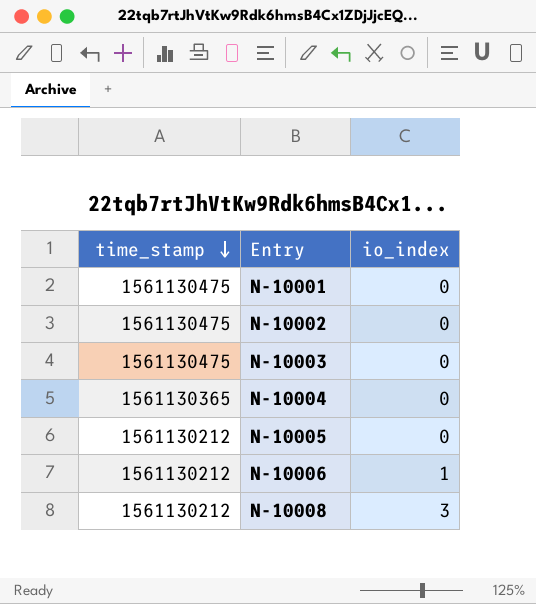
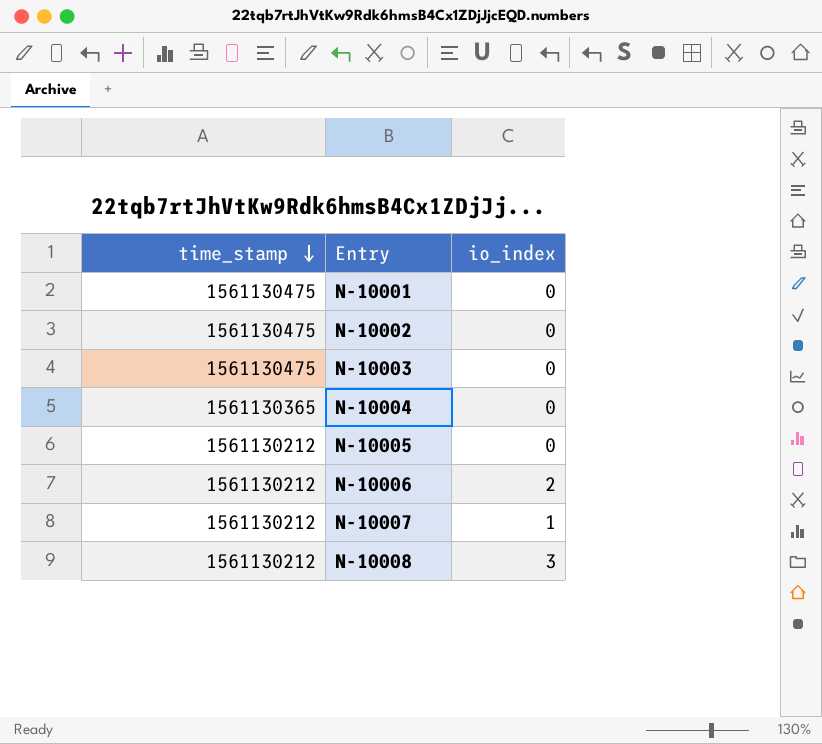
N-10006 | io_index: 1 -> 2
row N-10007: none -> 1561130212 | 1

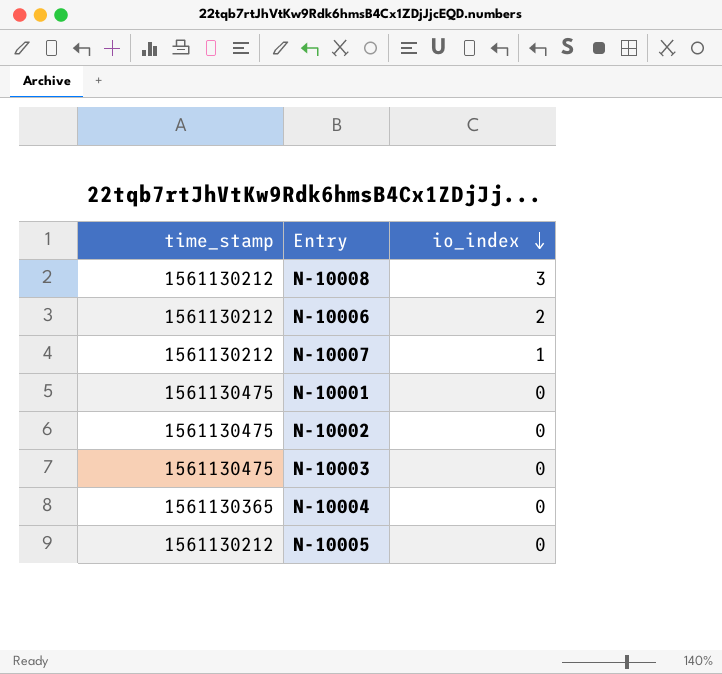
row order: time_stamp descending -> io_index descending

